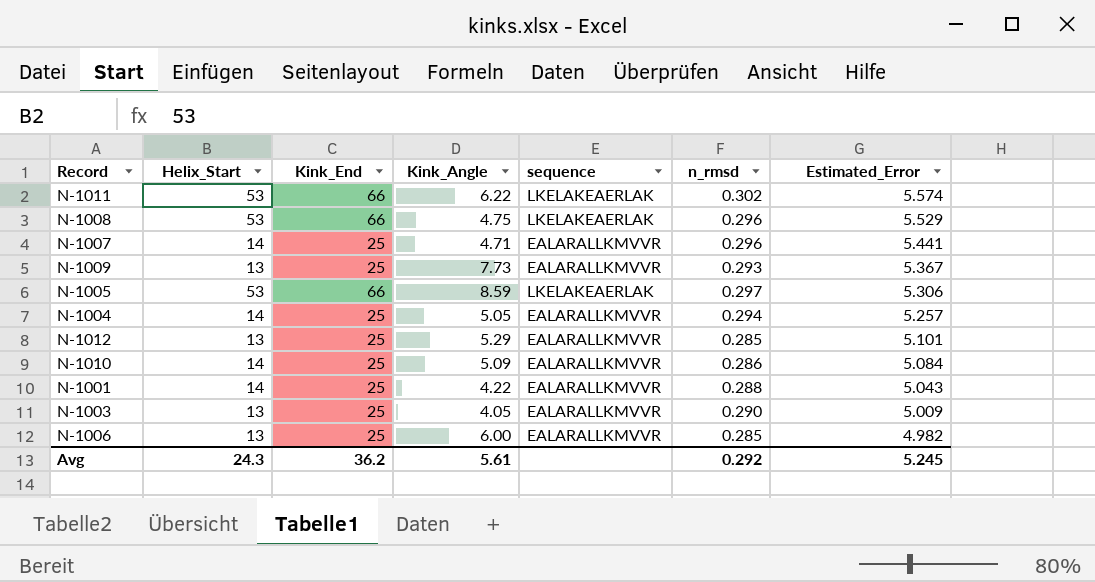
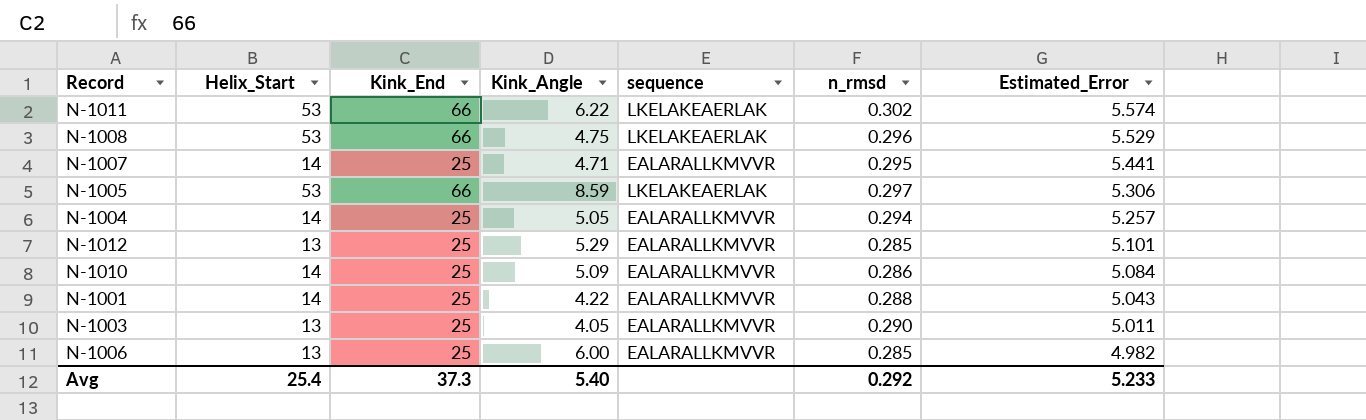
row N-1009: 13 | 25 | 7.73 | EALARALLKMVVR | 0.293 | 5.367 -> none
N-1007 | n_rmsd: 0.296 -> 0.295
N-1003 | Estimated_Error: 5.009 -> 5.011
Avg | Helix_Start: 24.3 -> 25.4
Avg | Kink_End: 36.2 -> 37.3
Avg | Kink_Angle: 5.61 -> 5.40
Avg | Estimated_Error: 5.245 -> 5.233

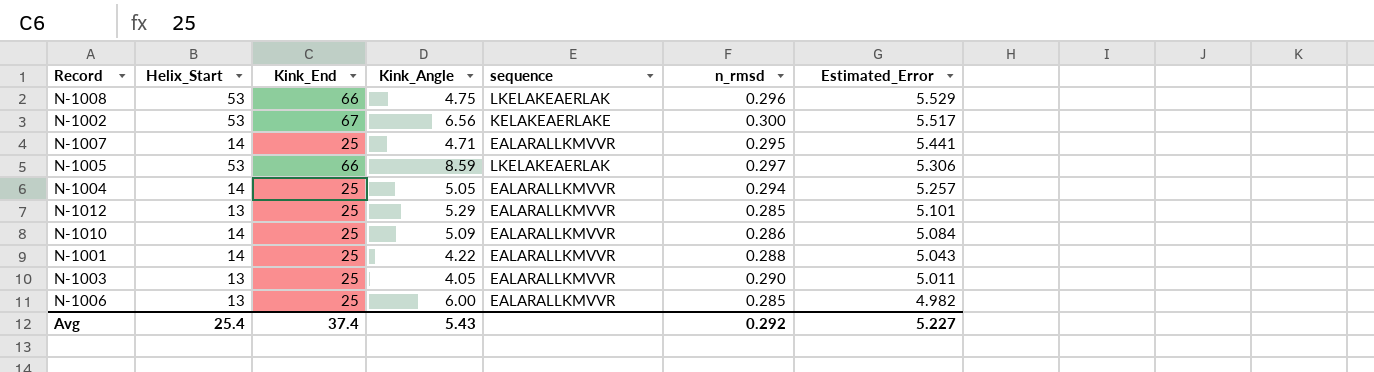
row N-1011: 53 | 66 | 6.22 | LKELAKEAERLAK | 0.302 | 5.574 -> none
row N-1002: none -> 53 | 67 | 6.56 | KELAKEAERLAKE | 0.300 | 5.517
Avg | Kink_End: 37.3 -> 37.4
Avg | Kink_Angle: 5.40 -> 5.43
Avg | Estimated_Error: 5.233 -> 5.227

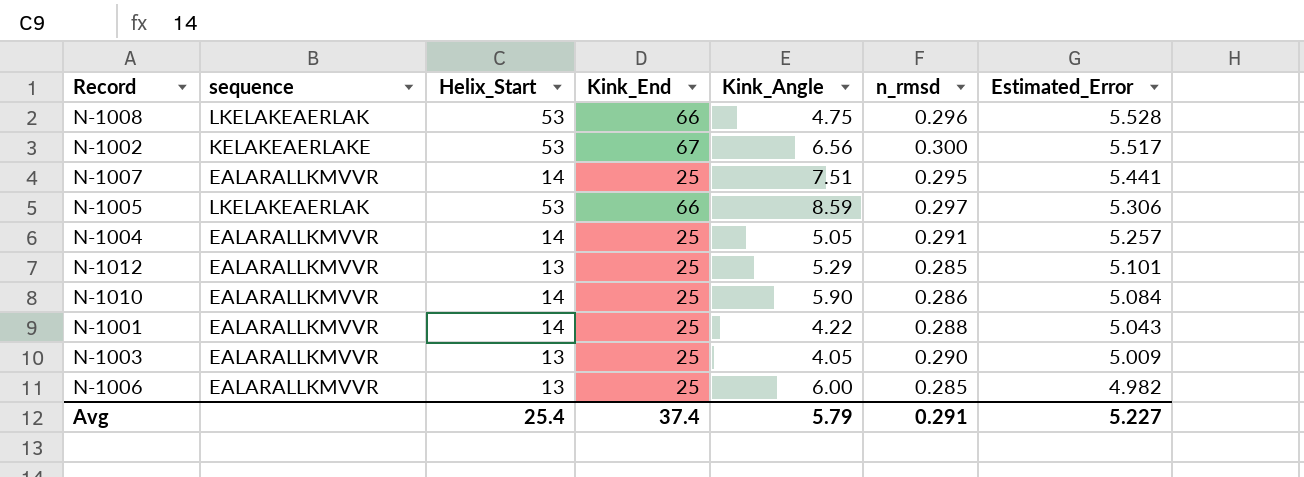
column sequence | position: 5 -> 2
N-1008 | Estimated_Error: 5.529 -> 5.528
N-1007 | Kink_Angle: 4.71 -> 7.51
N-1004 | n_rmsd: 0.294 -> 0.291
N-1010 | Kink_Angle: 5.09 -> 5.90
N-1003 | Estimated_Error: 5.011 -> 5.009
Avg | Kink_Angle: 5.43 -> 5.79
Avg | n_rmsd: 0.292 -> 0.291

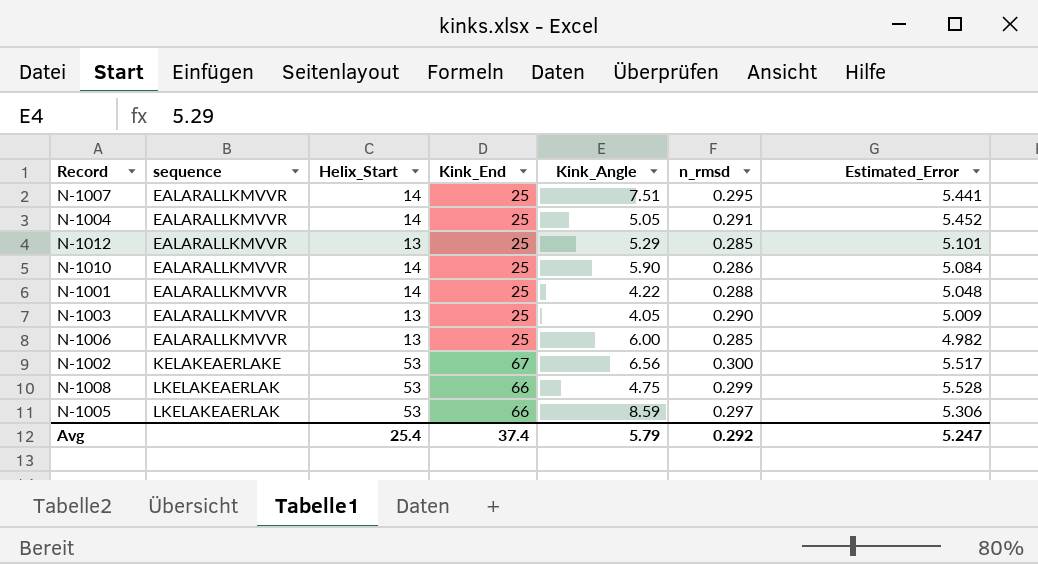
row order: Estimated_Error descending -> sequence ascending
N-1004 | Estimated_Error: 5.257 -> 5.452
N-1001 | Estimated_Error: 5.043 -> 5.048
N-1008 | n_rmsd: 0.296 -> 0.299
Avg | n_rmsd: 0.291 -> 0.292
Avg | Estimated_Error: 5.227 -> 5.247

